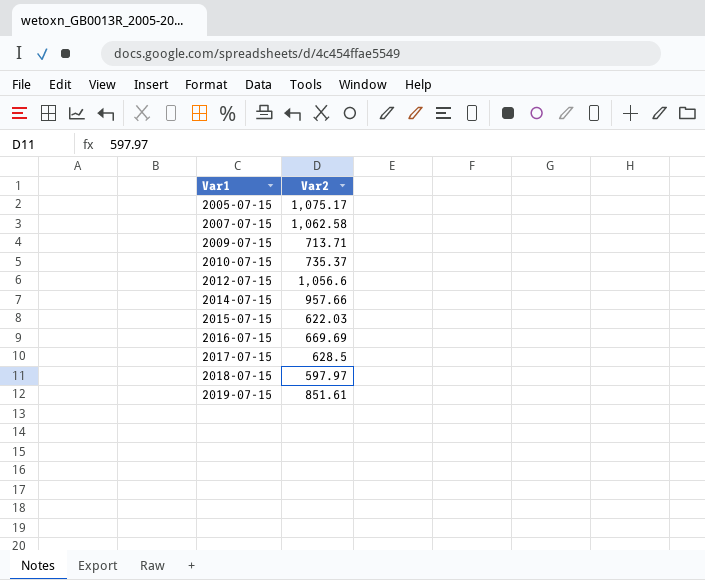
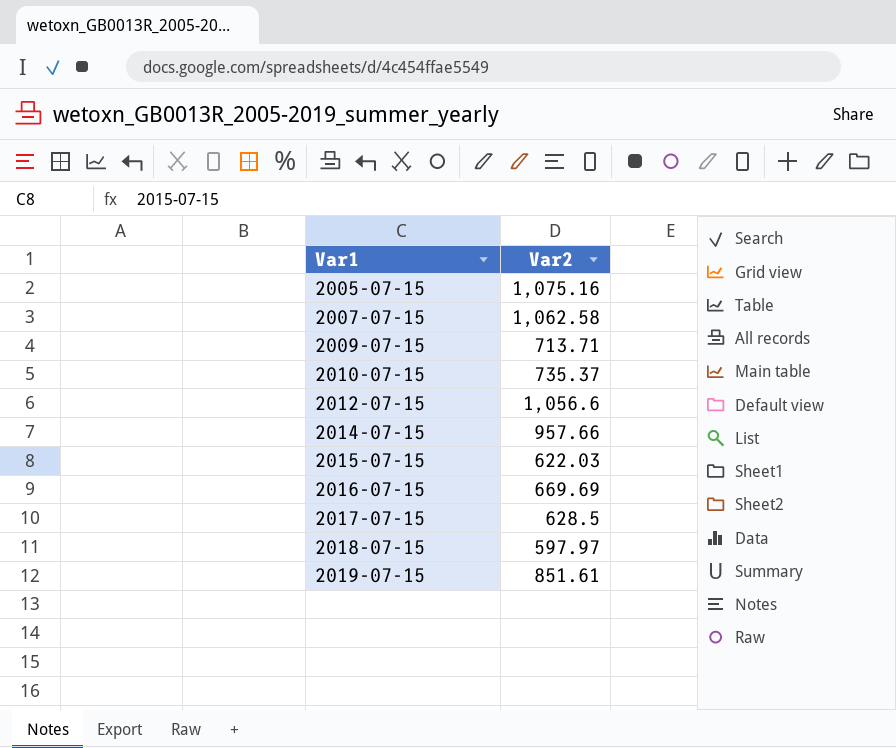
2005-07-15 | Var2: 1,075.17 -> 1,075.16

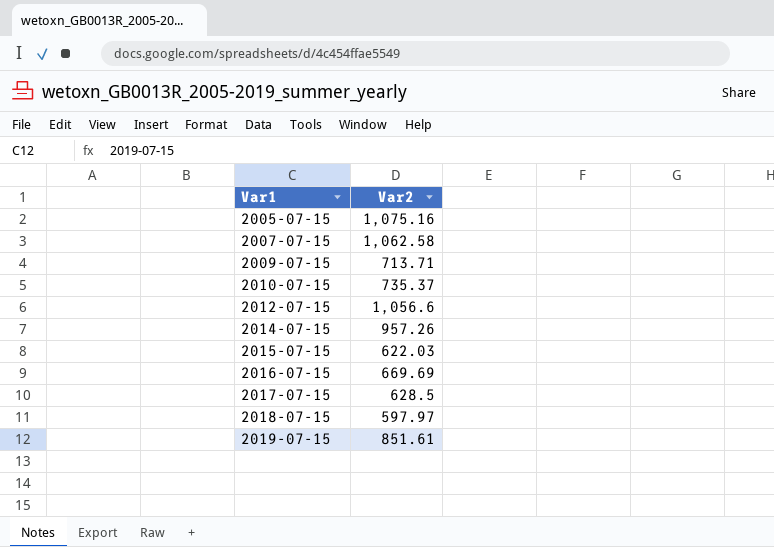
2014-07-15 | Var2: 957.66 -> 957.26

